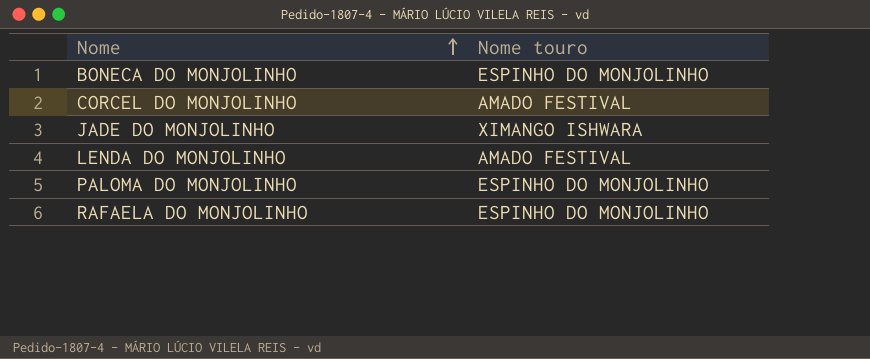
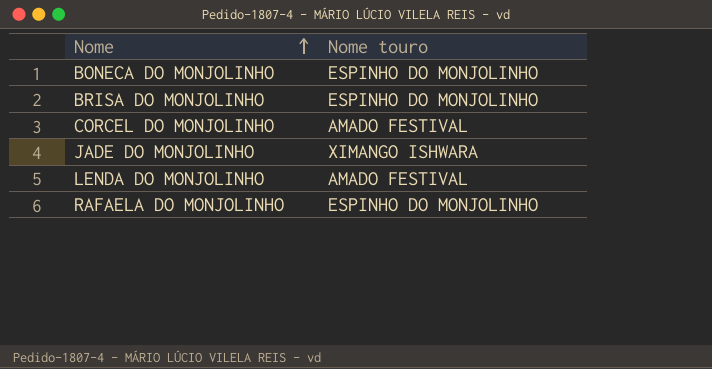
row PALOMA DO MONJOLINHO: ESPINHO DO MONJOLINHO -> none
row BRISA DO MONJOLINHO: none -> ESPINHO DO MONJOLINHO

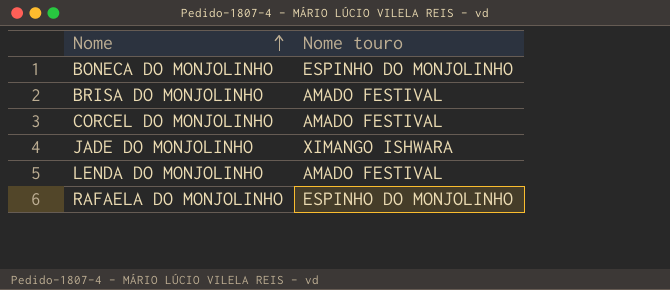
BRISA DO MONJOLINHO | Nome touro: ESPINHO DO MONJOLINHO -> AMADO FESTIVAL

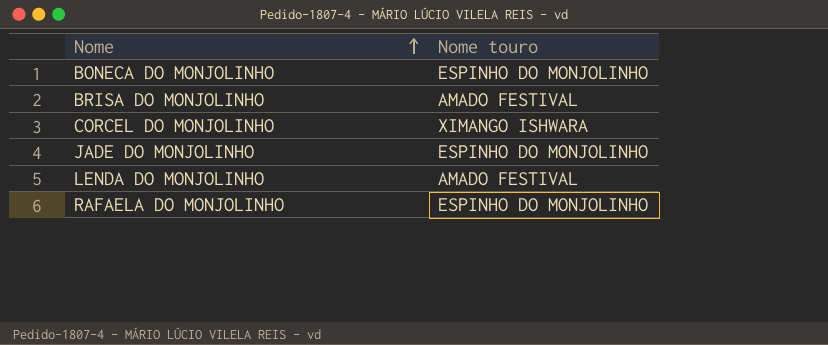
CORCEL DO MONJOLINHO | Nome touro: AMADO FESTIVAL -> XIMANGO ISHWARA
JADE DO MONJOLINHO | Nome touro: XIMANGO ISHWARA -> ESPINHO DO MONJOLINHO

